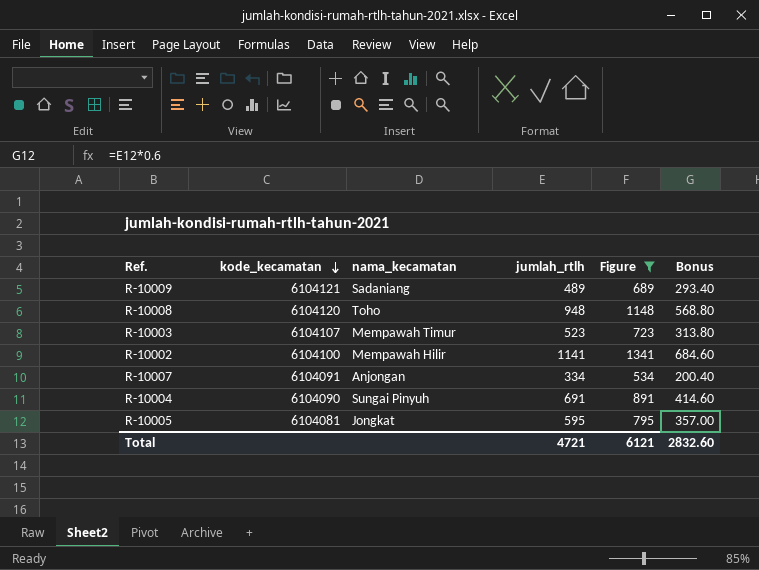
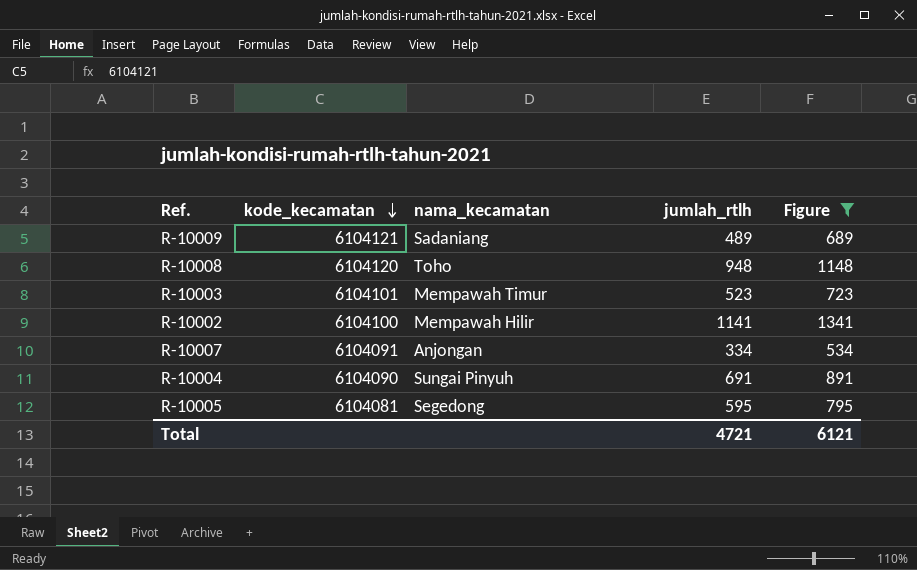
column Bonus | formula: [jumlah_rtlh] * 0.6 -> none
R-10003 | kode_kecamatan: 6104107 -> 6104101
R-10005 | nama_kecamatan: Jongkat -> Segedong

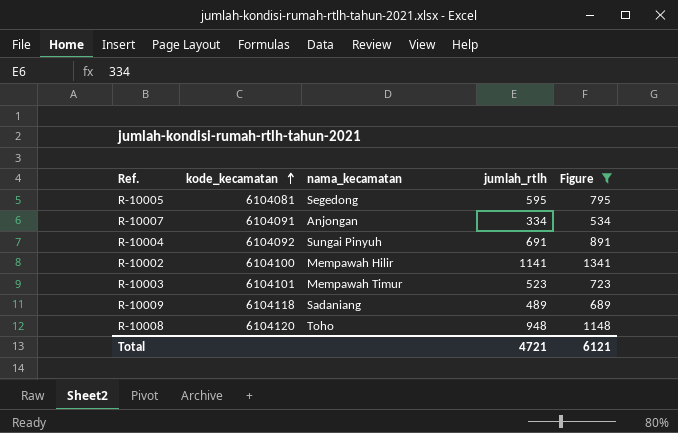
row order: kode_kecamatan descending -> kode_kecamatan ascending
R-10004 | kode_kecamatan: 6104090 -> 6104092
R-10009 | kode_kecamatan: 6104121 -> 6104118

